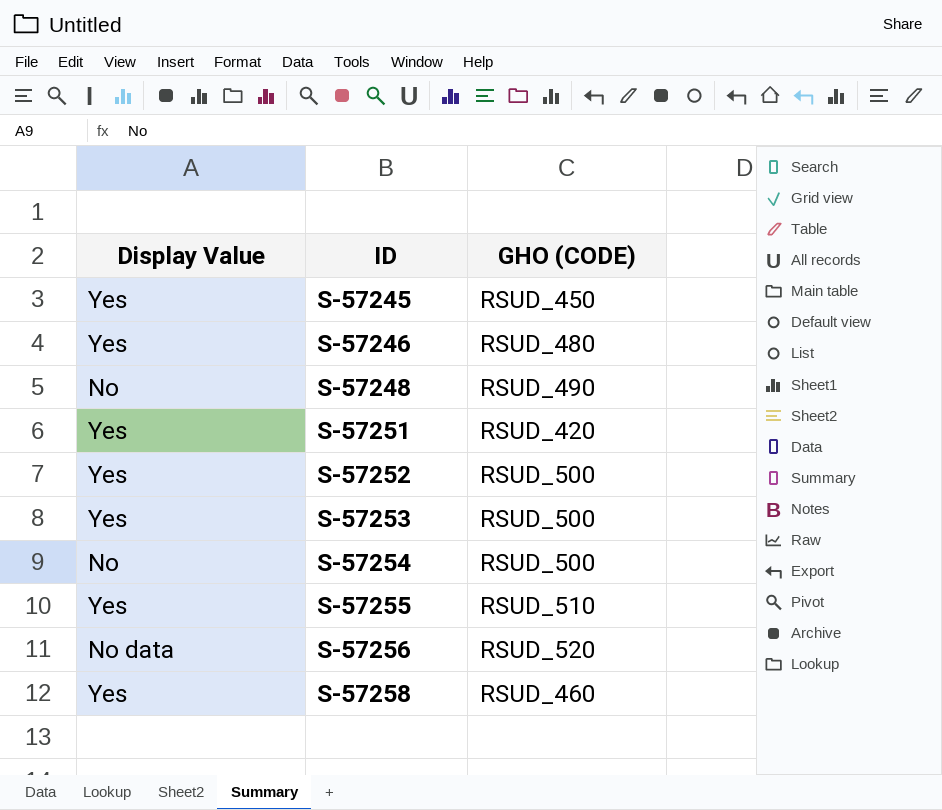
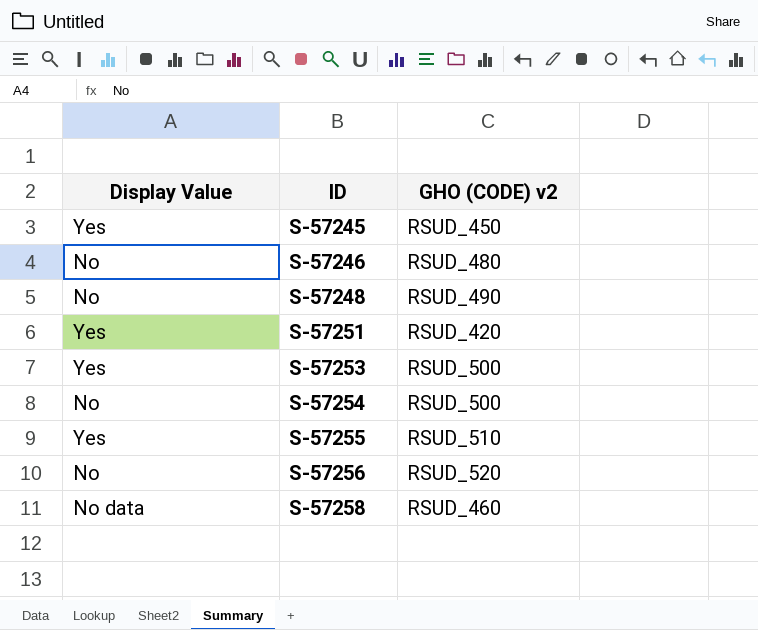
column name: GHO (CODE) -> GHO (CODE) v2
row S-57252: Yes | RSUD_500 -> none
S-57246 | Display Value: Yes -> No
S-57256 | Display Value: No data -> No
S-57258 | Display Value: Yes -> No data

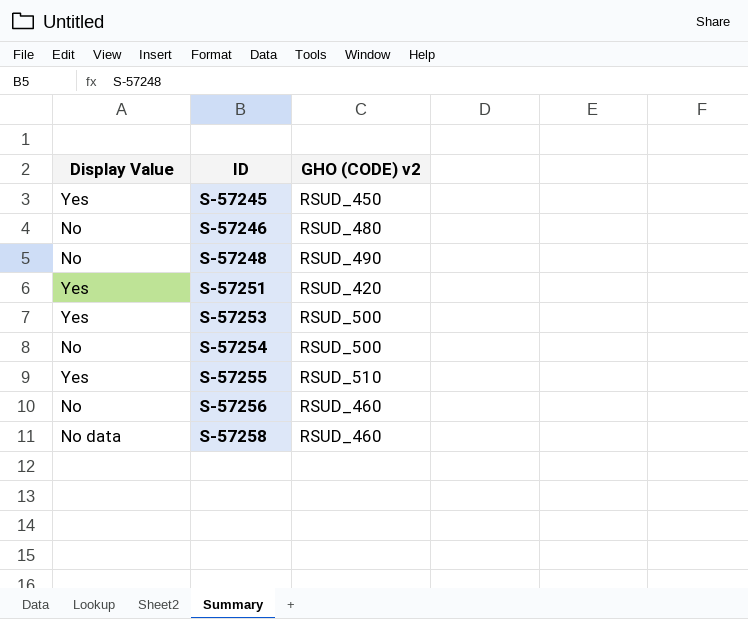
S-57256 | GHO (CODE) v2: RSUD_520 -> RSUD_460

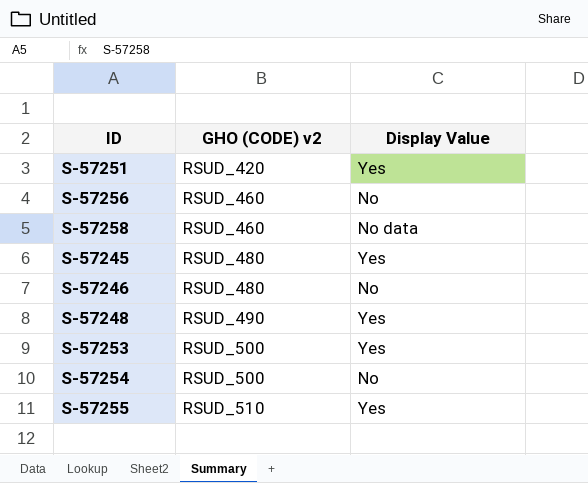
row order: ID ascending -> GHO (CODE) v2 ascending
column Display Value | position: 1 -> 3
S-57245 | GHO (CODE) v2: RSUD_450 -> RSUD_480
S-57248 | Display Value: No -> Yes

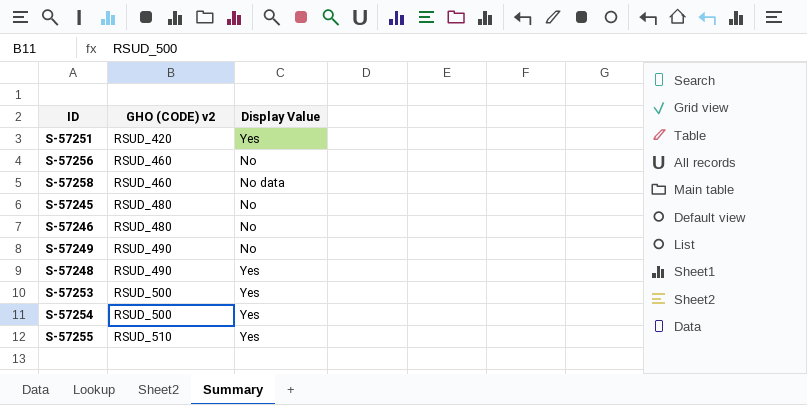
S-57245 | Display Value: Yes -> No
row S-57249: none -> RSUD_490 | No
S-57254 | Display Value: No -> Yes

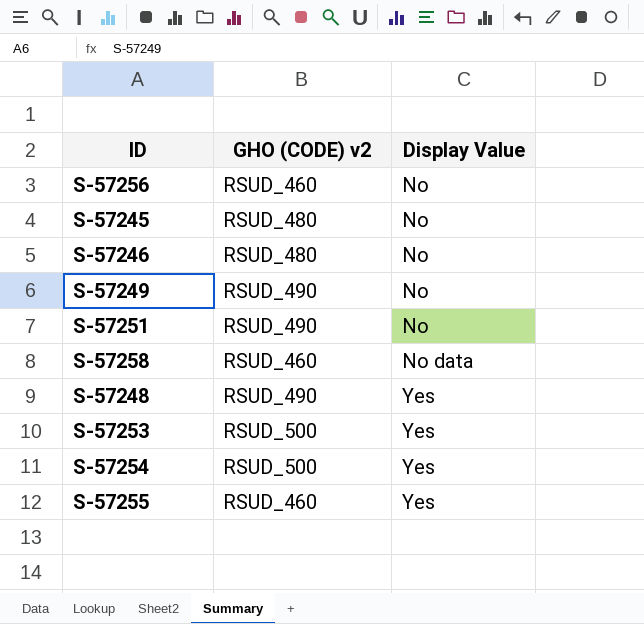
row order: GHO (CODE) v2 ascending -> Display Value ascending
S-57251 | GHO (CODE) v2: RSUD_420 -> RSUD_490
S-57251 | Display Value: Yes -> No
S-57255 | GHO (CODE) v2: RSUD_510 -> RSUD_460

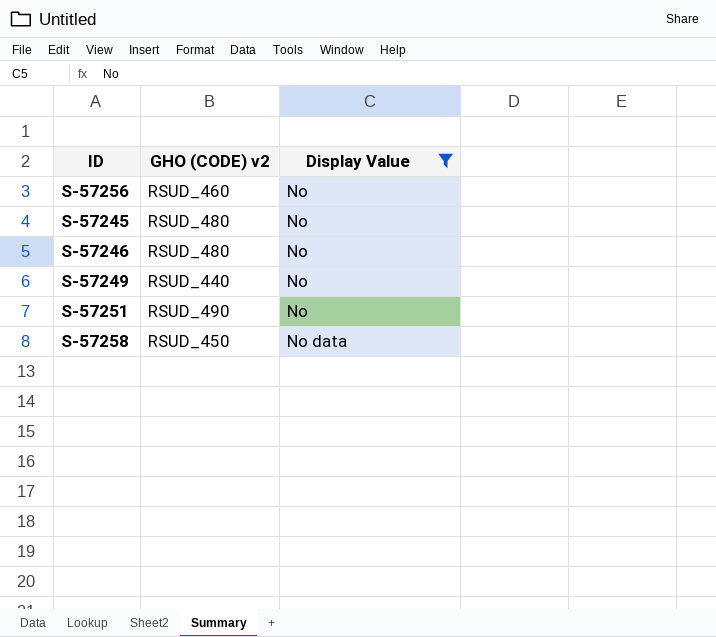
filter: none -> Display Value != Yes
S-57249 | GHO (CODE) v2: RSUD_490 -> RSUD_440
S-57258 | GHO (CODE) v2: RSUD_460 -> RSUD_450

